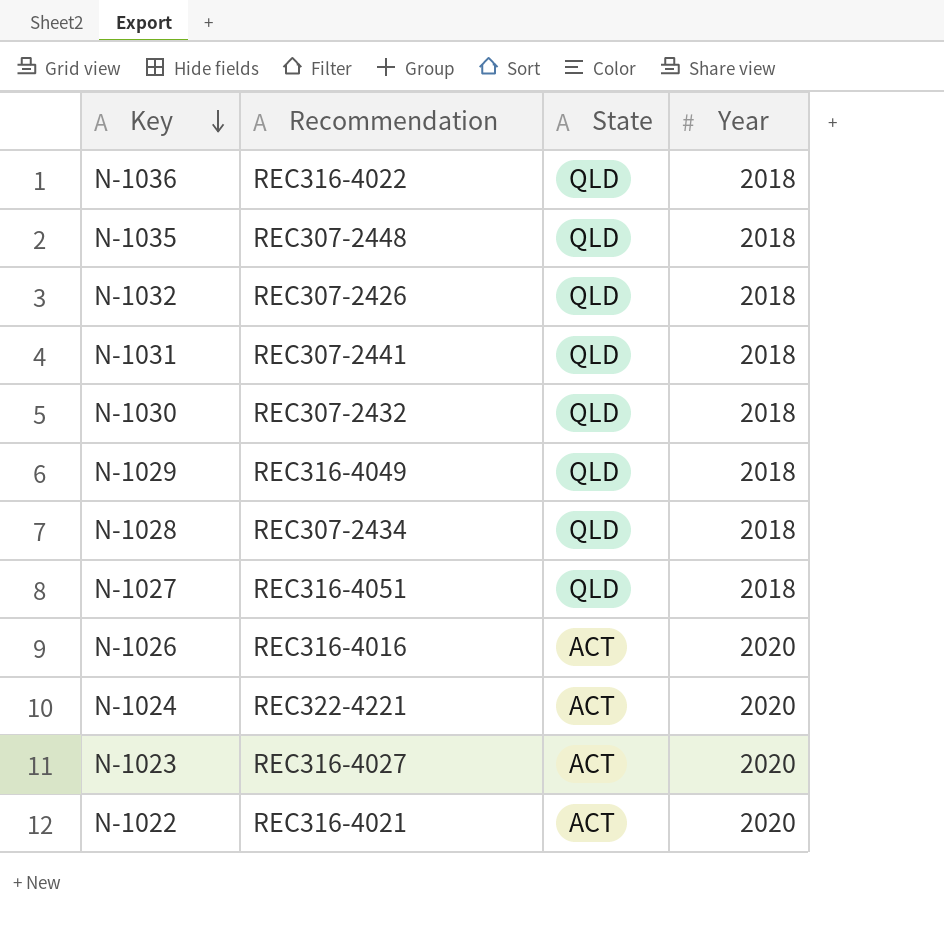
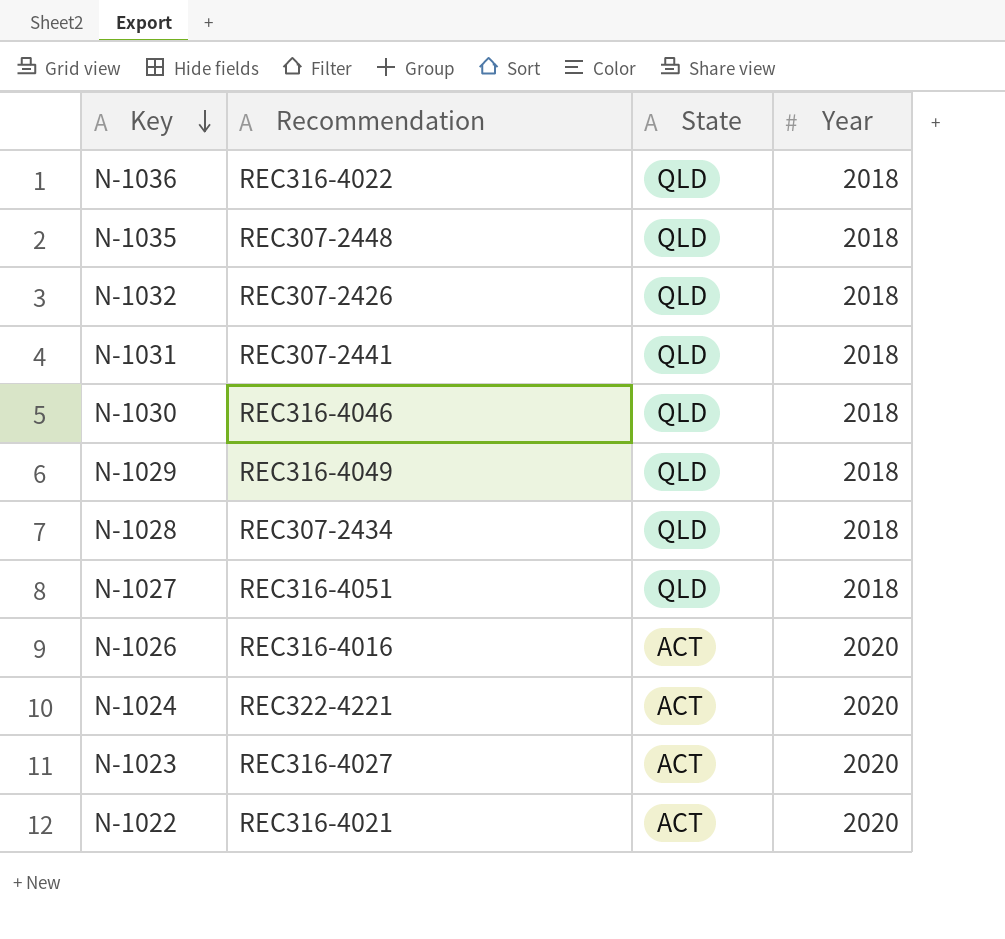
N-1030 | Recommendation: REC307-2432 -> REC316-4046

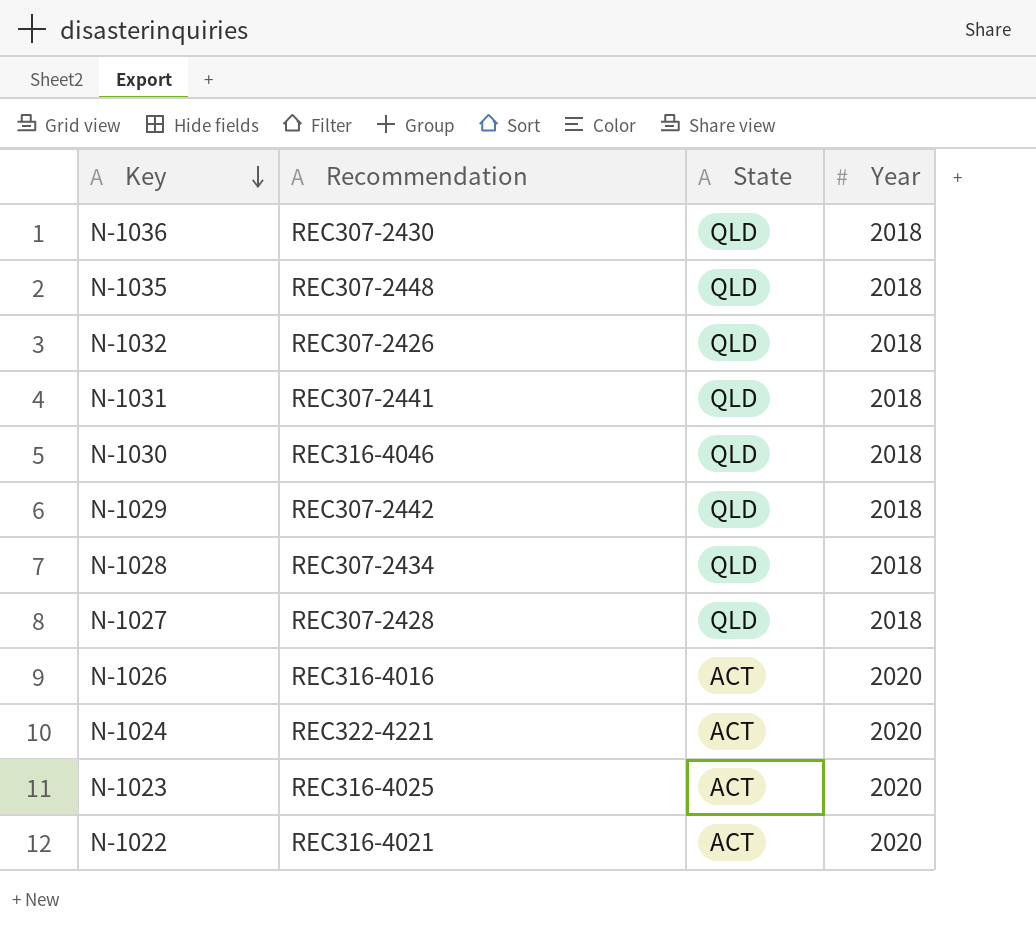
N-1036 | Recommendation: REC316-4022 -> REC307-2430
N-1029 | Recommendation: REC316-4049 -> REC307-2442
N-1027 | Recommendation: REC316-4051 -> REC307-2428
N-1023 | Recommendation: REC316-4027 -> REC316-4025

